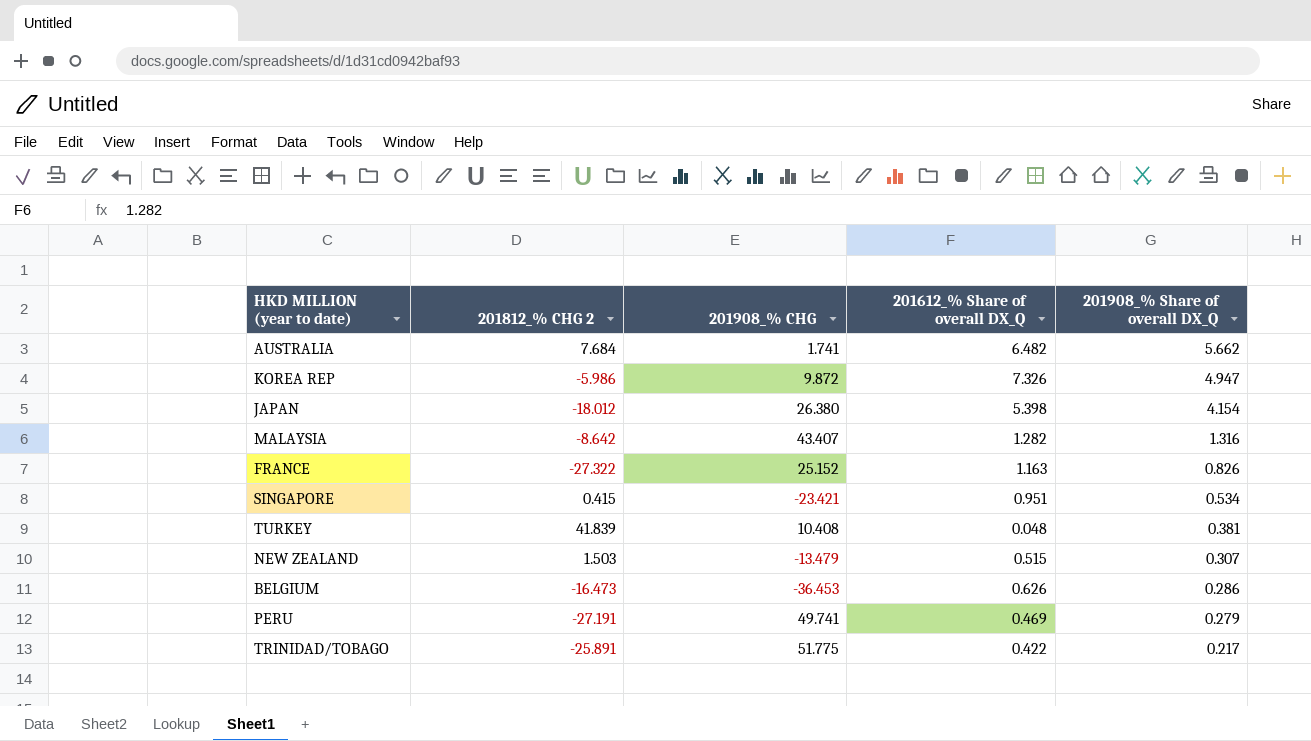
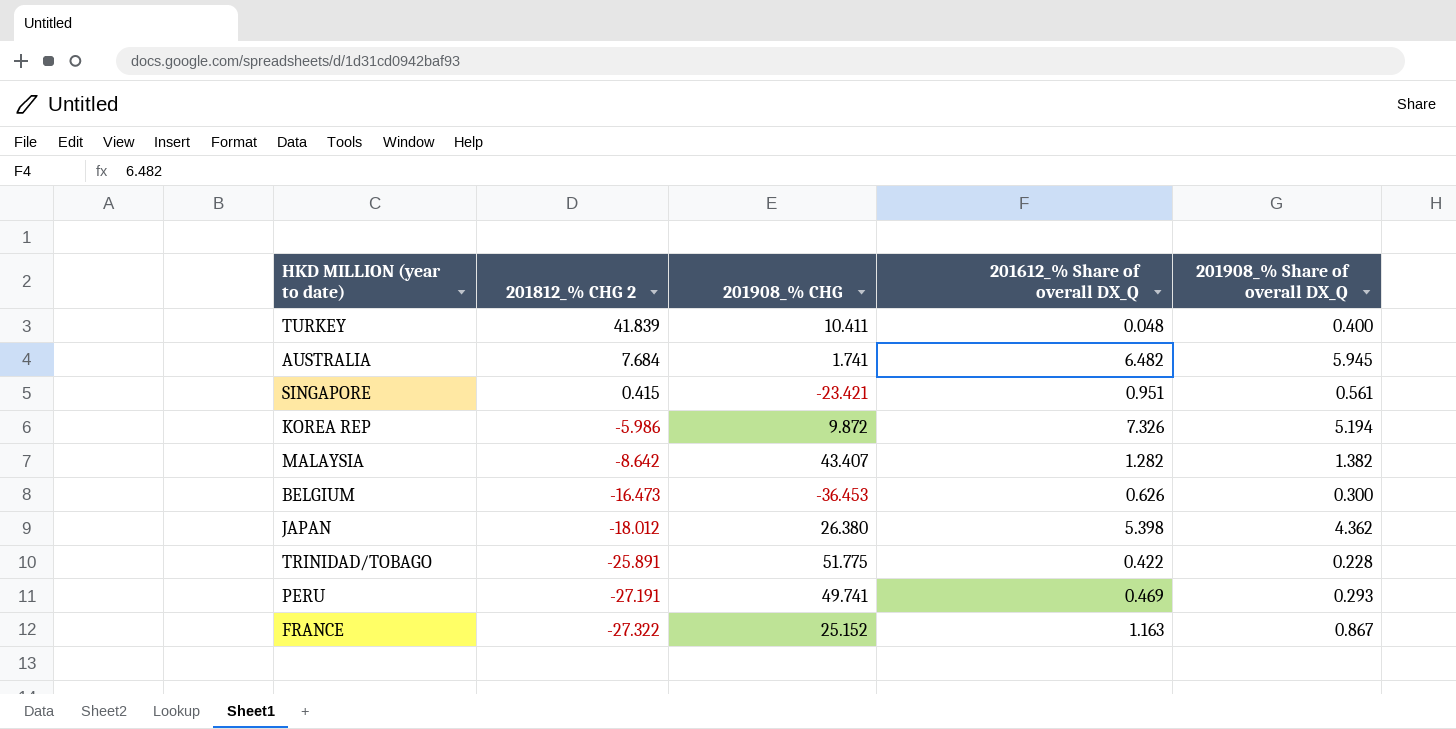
row order: 201908_% Share of overall DX_Q descending -> 201812_% CHG 2 descending
row NEW ZEALAND: 1.503 | -13.479 | 0.515 | 0.307 -> none
TURKEY | 201908_% CHG: 10.408 -> 10.411
TURKEY | 201908_% Share of overall DX_Q: 0.381 -> 0.400
AUSTRALIA | 201908_% Share of overall DX_Q: 5.662 -> 5.945
SINGAPORE | 201908_% Share of overall DX_Q: 0.534 -> 0.561
KOREA REP | 201908_% Share of overall DX_Q: 4.947 -> 5.194
MALAYSIA | 201908_% Share of overall DX_Q: 1.316 -> 1.382
BELGIUM | 201908_% Share of overall DX_Q: 0.286 -> 0.300
JAPAN | 201908_% Share of overall DX_Q: 4.154 -> 4.362
TRINIDAD/TOBAGO | 201908_% Share of overall DX_Q: 0.217 -> 0.228
PERU | 201908_% Share of overall DX_Q: 0.279 -> 0.293
FRANCE | 201908_% Share of overall DX_Q: 0.826 -> 0.867

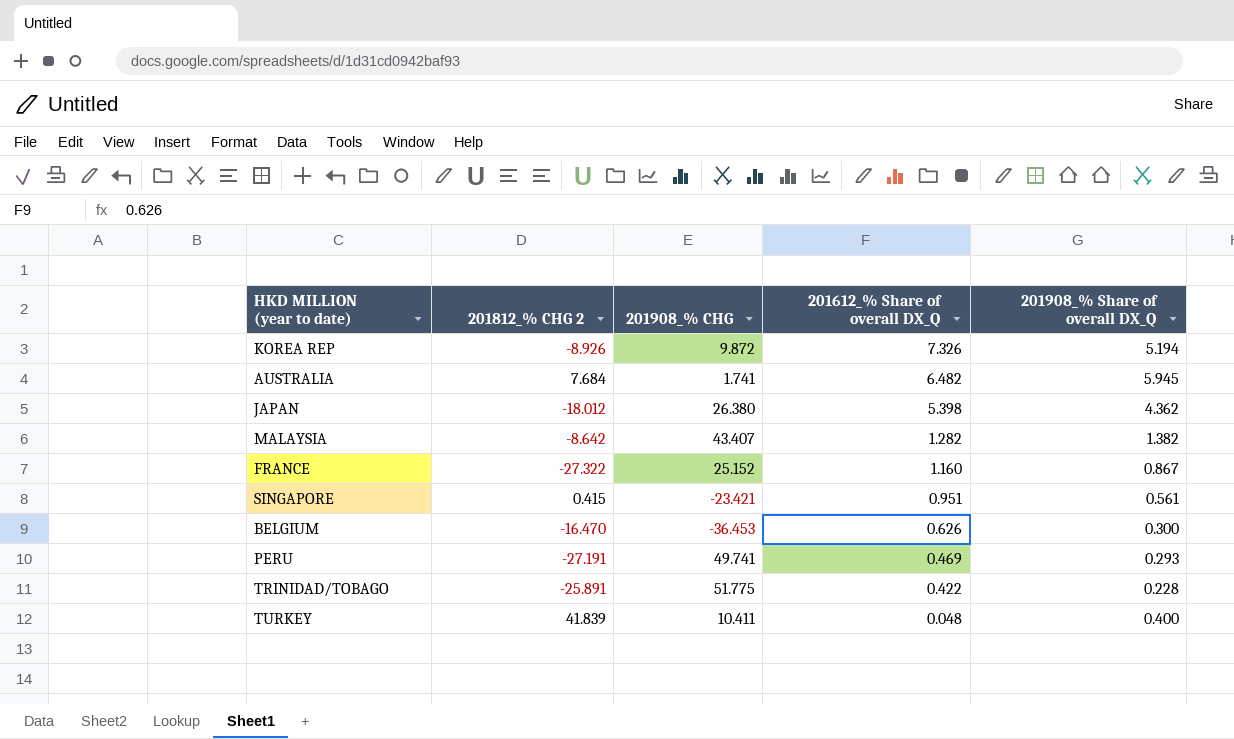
row order: 201812_% CHG 2 descending -> 201612_% Share of overall DX_Q descending
KOREA REP | 201812_% CHG 2: -5.986 -> -8.926
FRANCE | 201612_% Share of overall DX_Q: 1.163 -> 1.160
BELGIUM | 201812_% CHG 2: -16.473 -> -16.470

